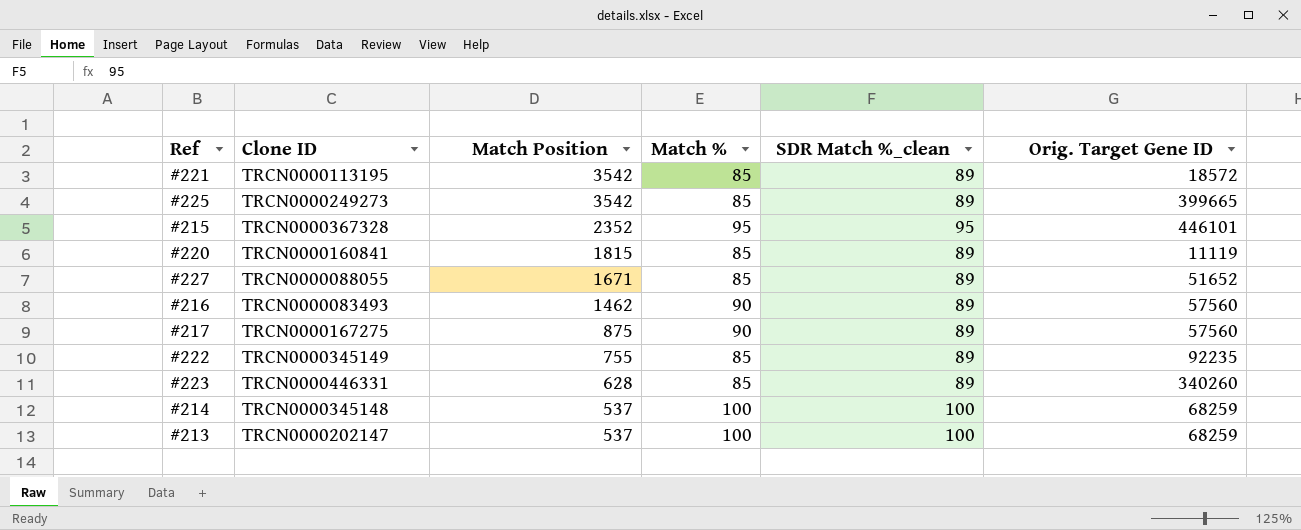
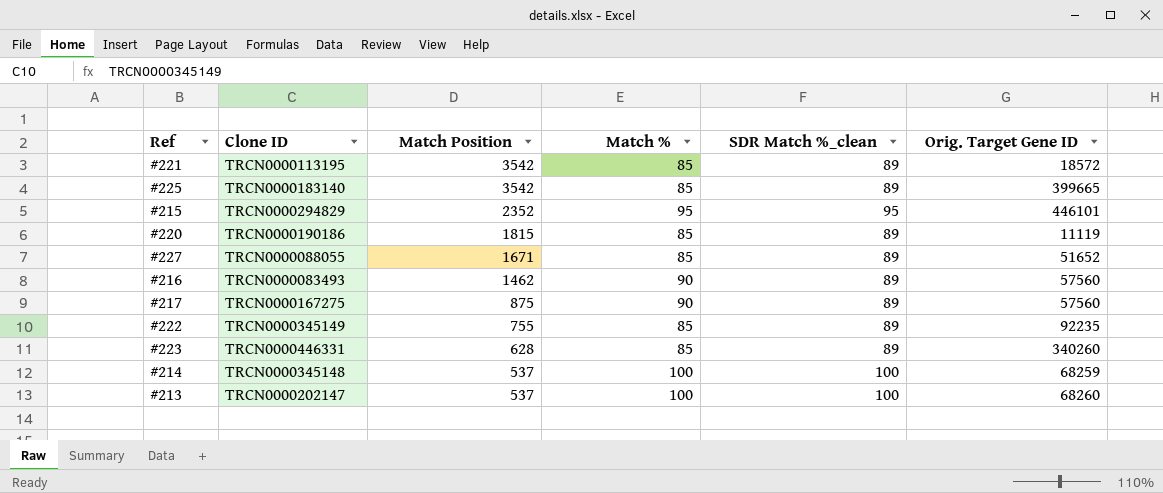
#225 | Clone ID: TRCN0000249273 -> TRCN0000183140
#215 | Clone ID: TRCN0000367328 -> TRCN0000294829
#220 | Clone ID: TRCN0000160841 -> TRCN0000190186
#213 | Orig. Target Gene ID: 68259 -> 68260

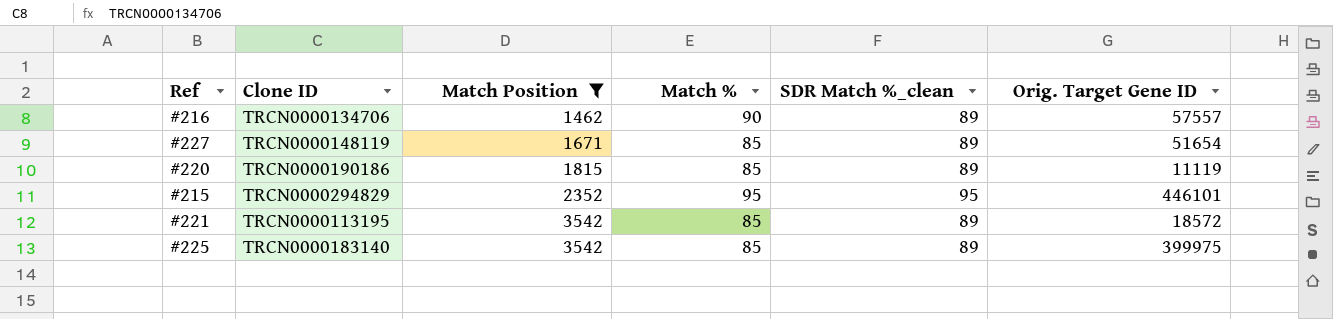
filter: none -> Match Position >= 1462
row order: Match Position descending -> Match Position ascending
#216 | Clone ID: TRCN0000083493 -> TRCN0000134706
#216 | Orig. Target Gene ID: 57560 -> 57557
#227 | Clone ID: TRCN0000088055 -> TRCN0000148119
#227 | Orig. Target Gene ID: 51652 -> 51654
#225 | Orig. Target Gene ID: 399665 -> 399975

